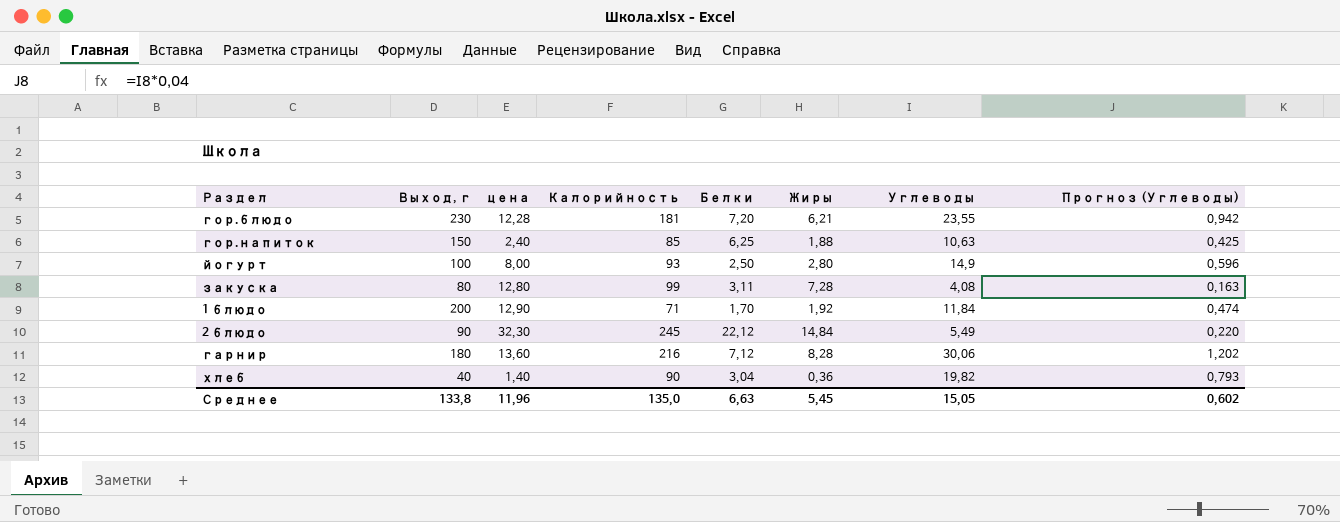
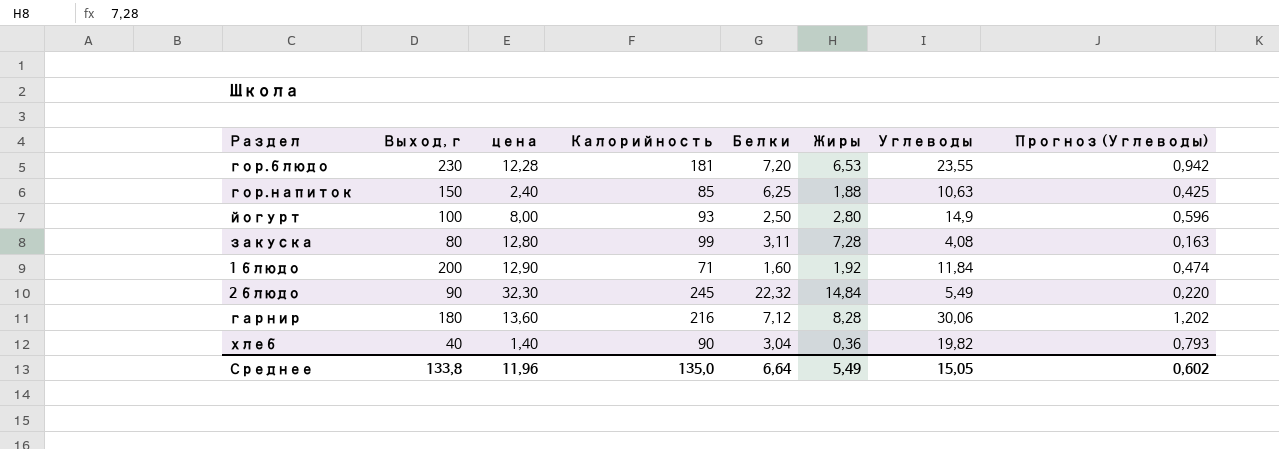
гор.блюдо | Жиры: 6,21 -> 6,53
1 блюдо | Белки: 1,70 -> 1,60
2 блюдо | Белки: 22,12 -> 22,32
Среднее | Белки: 6,63 -> 6,64
Среднее | Жиры: 5,45 -> 5,49

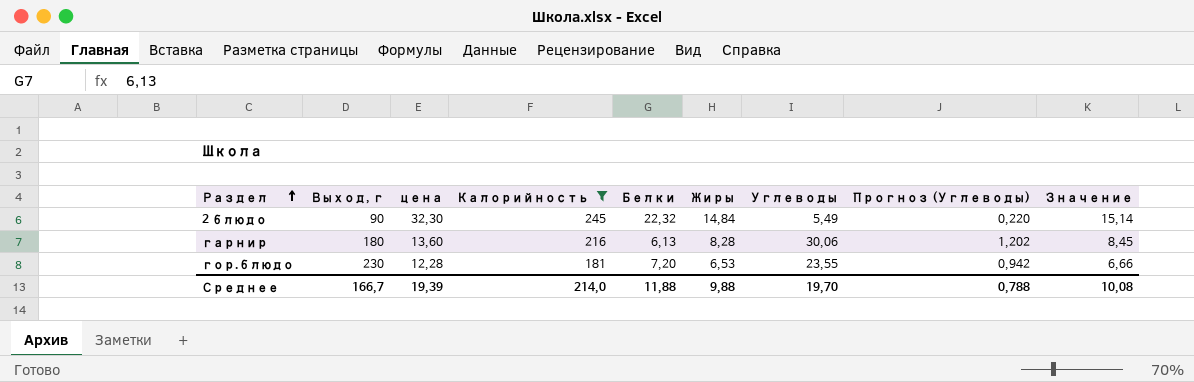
filter: none -> Калорийность >= 181
row order: none -> Раздел ascending
column Значение | formula: none -> [Жиры] * 1,02
гарнир | Белки: 7,12 -> 6,13
Среднее | Выход, г: 133,8 -> 166,7
Среднее | цена: 11,96 -> 19,39
Среднее | Калорийность: 135,0 -> 214,0
Среднее | Белки: 6,64 -> 11,88
Среднее | Жиры: 5,49 -> 9,88
Среднее | Углеводы: 15,05 -> 19,70
Среднее | Прогноз (Углеводы): 0,602 -> 0,788

